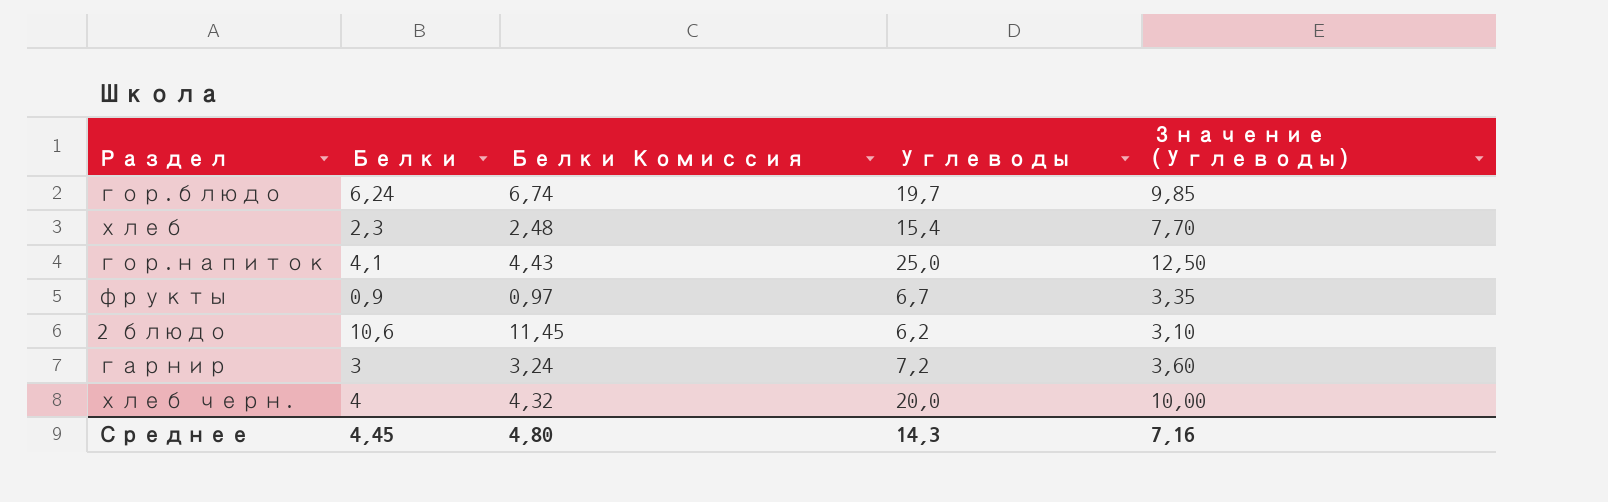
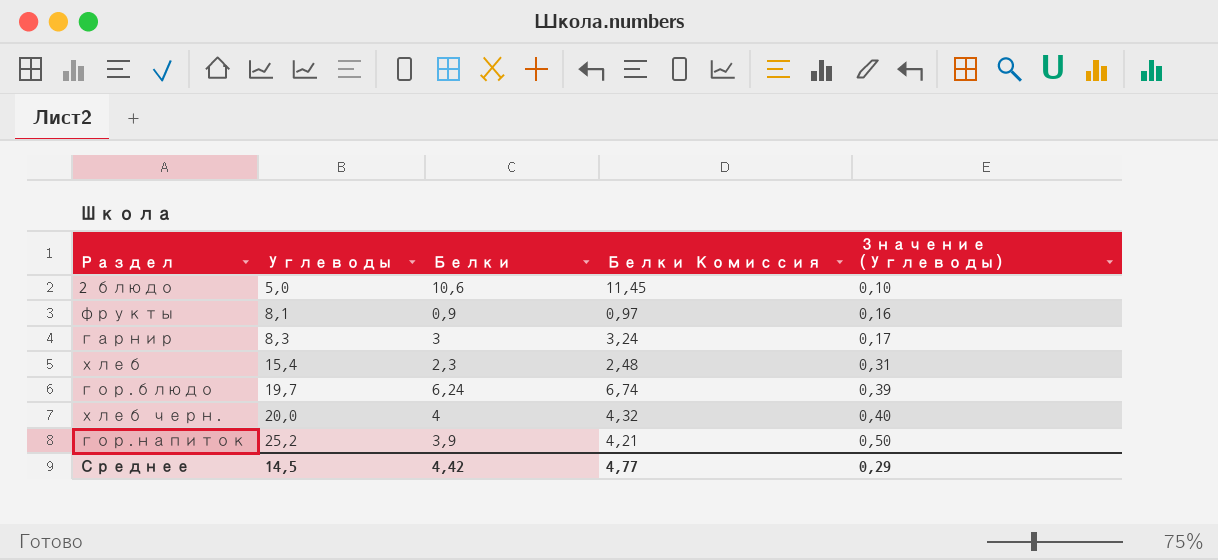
row order: none -> Углеводы ascending
column Углеводы | position: 4 -> 2
column Значение (Углеводы) | formula: [Углеводы] * 0,5 -> [Углеводы] * 0,02
2 блюдо | Углеводы: 6,2 -> 5,0
фрукты | Углеводы: 6,7 -> 8,1
гарнир | Углеводы: 7,2 -> 8,3
гор.напиток | Углеводы: 25,0 -> 25,2
гор.напиток | Белки: 4,1 -> 3,9
гор.напиток | Белки Комиссия: 4,43 -> 4,21
Среднее | Углеводы: 14,3 -> 14,5
Среднее | Белки: 4,45 -> 4,42
Среднее | Белки Комиссия: 4,80 -> 4,77
Среднее | Значение (Углеводы): 7,16 -> 0,29

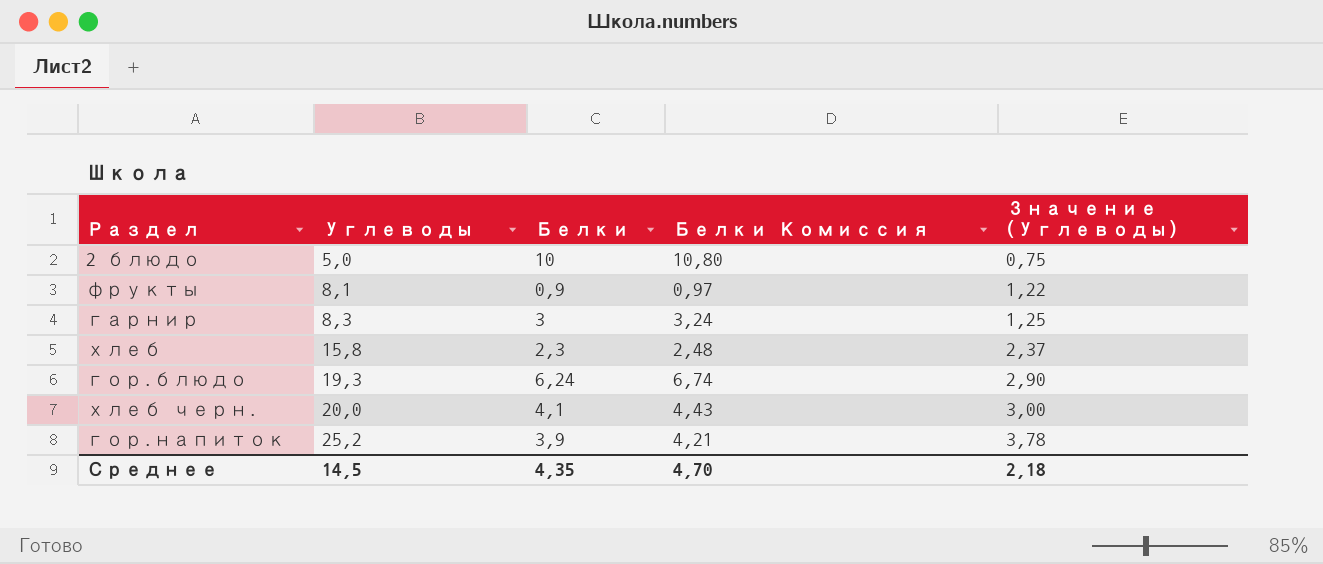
column Значение (Углеводы) | formula: [Углеводы] * 0,02 -> [Углеводы] * 0,15
2 блюдо | Белки: 10,6 -> 10
2 блюдо | Белки Комиссия: 11,45 -> 10,80
хлеб | Углеводы: 15,4 -> 15,8
гор.блюдо | Углеводы: 19,7 -> 19,3
хлеб черн. | Белки: 4 -> 4,1
хлеб черн. | Белки Комиссия: 4,32 -> 4,43
Среднее | Белки: 4,42 -> 4,35
Среднее | Белки Комиссия: 4,77 -> 4,70
Среднее | Значение (Углеводы): 0,29 -> 2,18

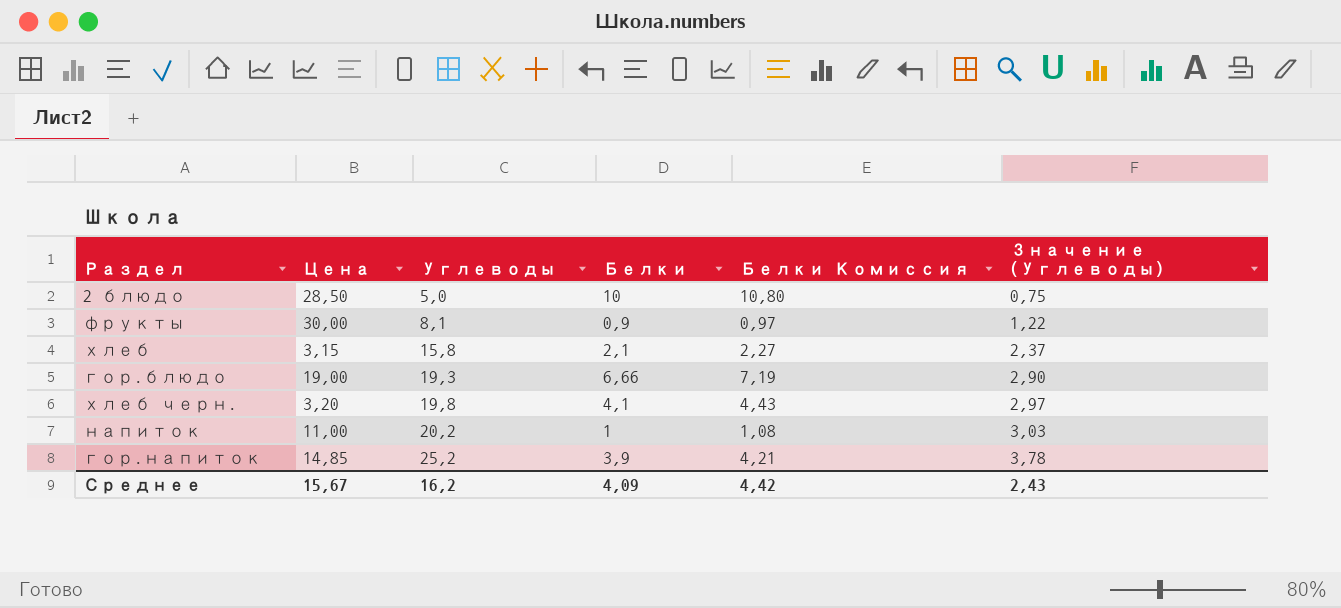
column Цена | position: none -> 2
row гарнир: 8,3 | 3 | 3,24 | 1,25 -> none
хлеб | Белки: 2,3 -> 2,1
хлеб | Белки Комиссия: 2,48 -> 2,27
гор.блюдо | Белки: 6,24 -> 6,66
гор.блюдо | Белки Комиссия: 6,74 -> 7,19
хлеб черн. | Углеводы: 20,0 -> 19,8
хлеб черн. | Значение (Углеводы): 3,00 -> 2,97
row напиток: none -> 11,00 | 20,2 | 1 | 1,08 | 3,03
Среднее | Углеводы: 14,5 -> 16,2
Среднее | Белки: 4,35 -> 4,09
Среднее | Белки Комиссия: 4,70 -> 4,42
Среднее | Значение (Углеводы): 2,18 -> 2,43

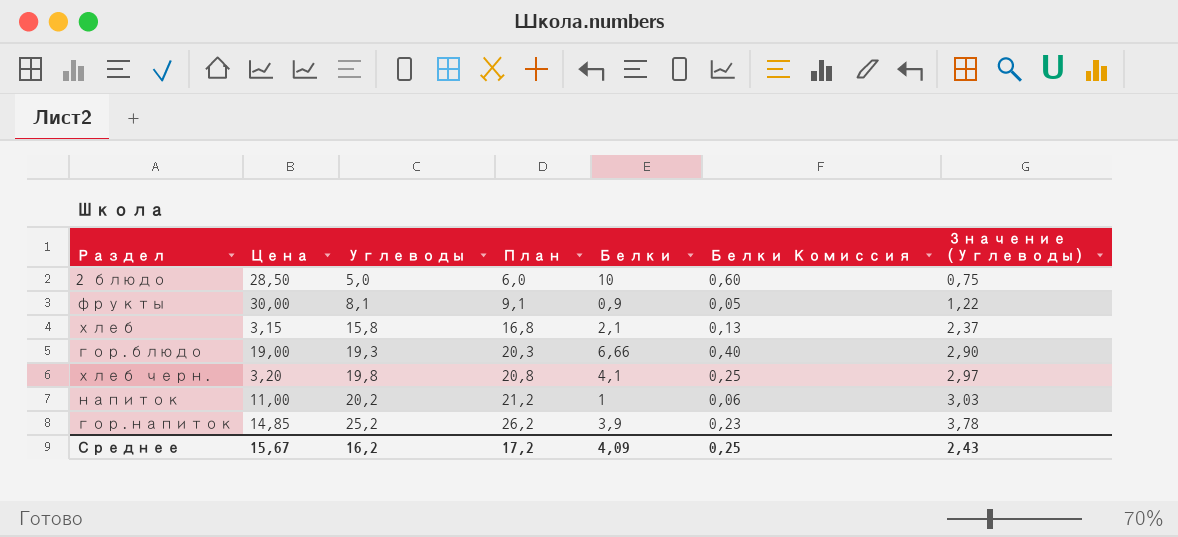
column План | formula: none -> [Углеводы] + 1
column Белки Комиссия | formula: [Белки] * 1,08 -> [Белки] * 0,06
Среднее | Белки Комиссия: 4,42 -> 0,25

